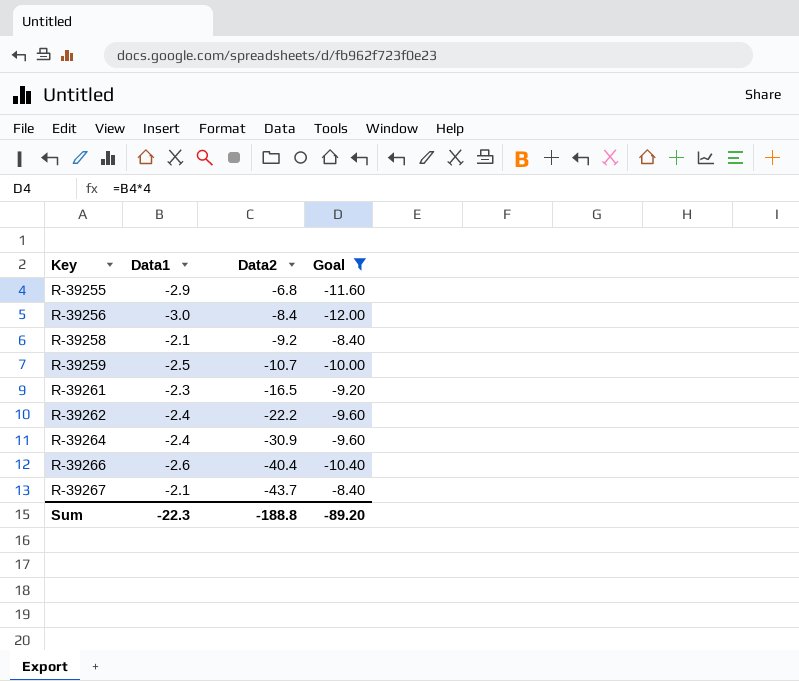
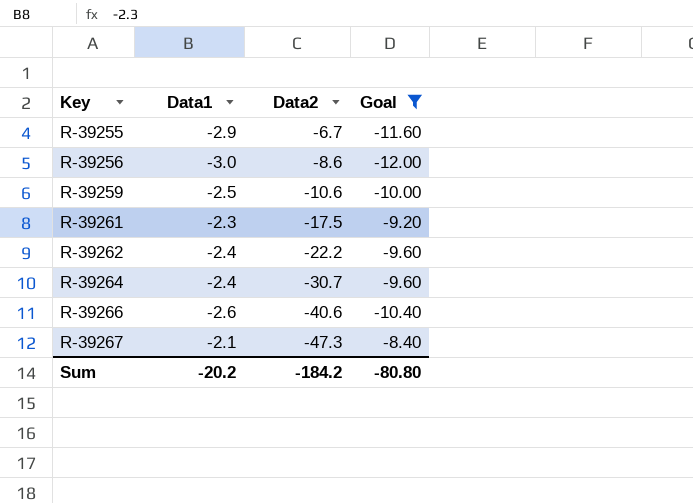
row R-39258: -2.1 | -9.2 | -8.40 -> none
R-39255 | Data2: -6.8 -> -6.7
R-39256 | Data2: -8.4 -> -8.6
R-39259 | Data2: -10.7 -> -10.6
R-39261 | Data2: -16.5 -> -17.5
R-39264 | Data2: -30.9 -> -30.7
R-39266 | Data2: -40.4 -> -40.6
R-39267 | Data2: -43.7 -> -47.3
Sum | Data1: -22.3 -> -20.2
Sum | Data2: -188.8 -> -184.2
Sum | Goal: -89.20 -> -80.80

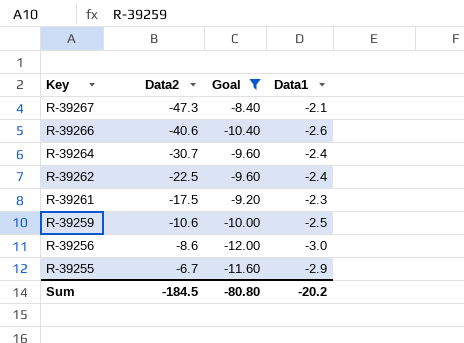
row order: Key ascending -> Key descending
column Data1 | position: 2 -> 4
R-39262 | Data2: -22.2 -> -22.5
Sum | Data2: -184.2 -> -184.5

